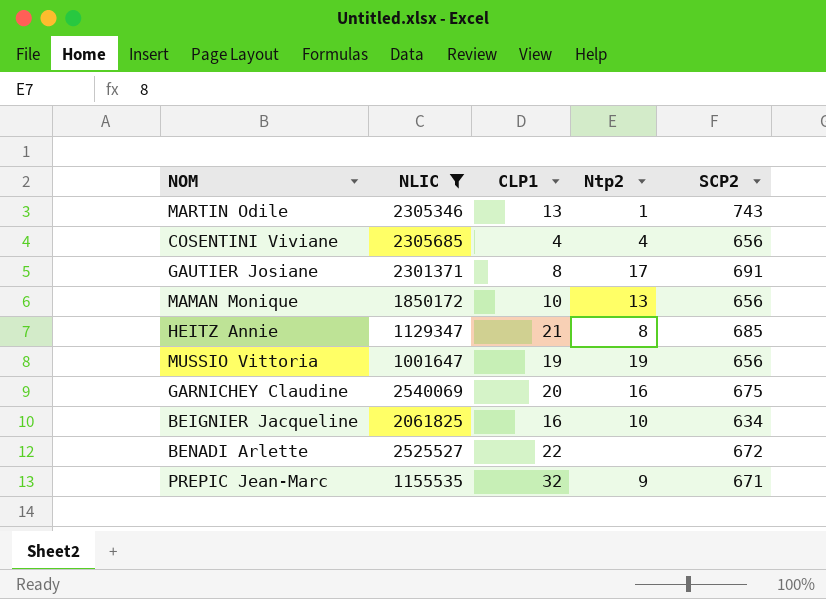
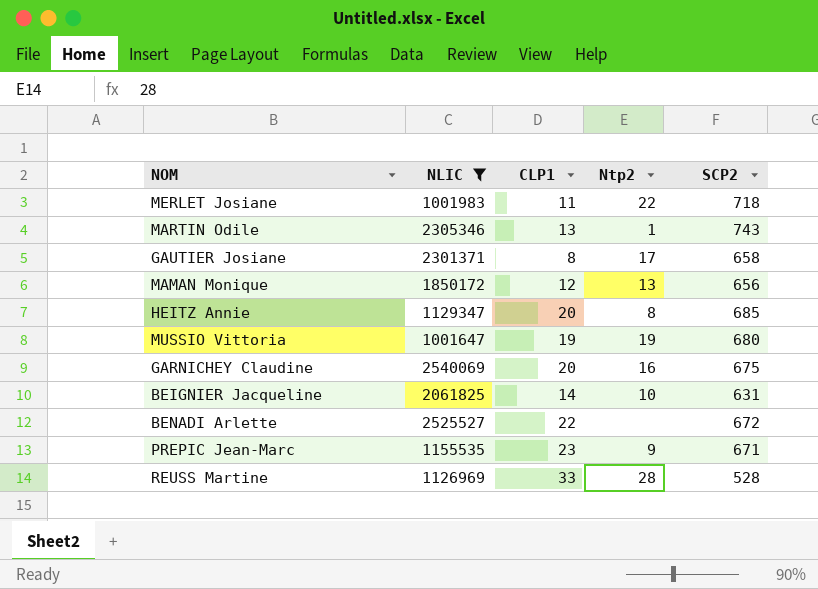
row COSENTINI Viviane: 2305685 | 4 | 4 | 656 -> none
row MERLET Josiane: none -> 1001983 | 11 | 22 | 718
GAUTIER Josiane | SCP2: 691 -> 658
MAMAN Monique | CLP1: 10 -> 12
HEITZ Annie | CLP1: 21 -> 20
MUSSIO Vittoria | SCP2: 656 -> 680
BEIGNIER Jacqueline | CLP1: 16 -> 14
BEIGNIER Jacqueline | SCP2: 634 -> 631
PREPIC Jean-Marc | CLP1: 32 -> 23
row REUSS Martine: none -> 1126969 | 33 | 28 | 528

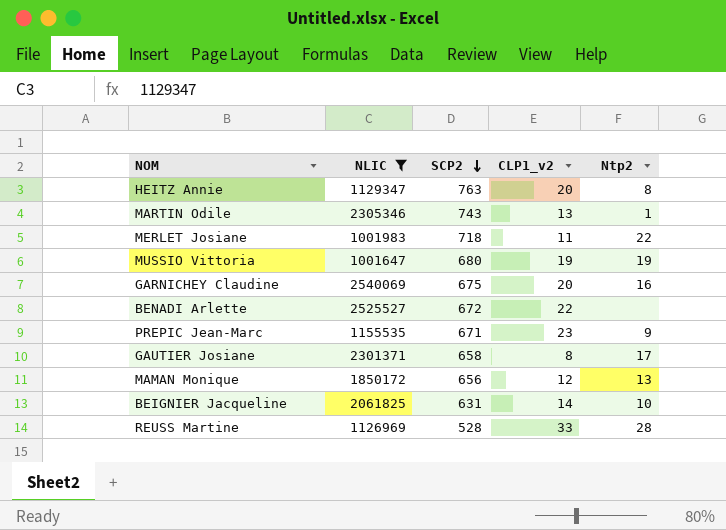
row order: none -> SCP2 descending
column SCP2 | position: 5 -> 3
column name: CLP1 -> CLP1_v2
HEITZ Annie | SCP2: 685 -> 763

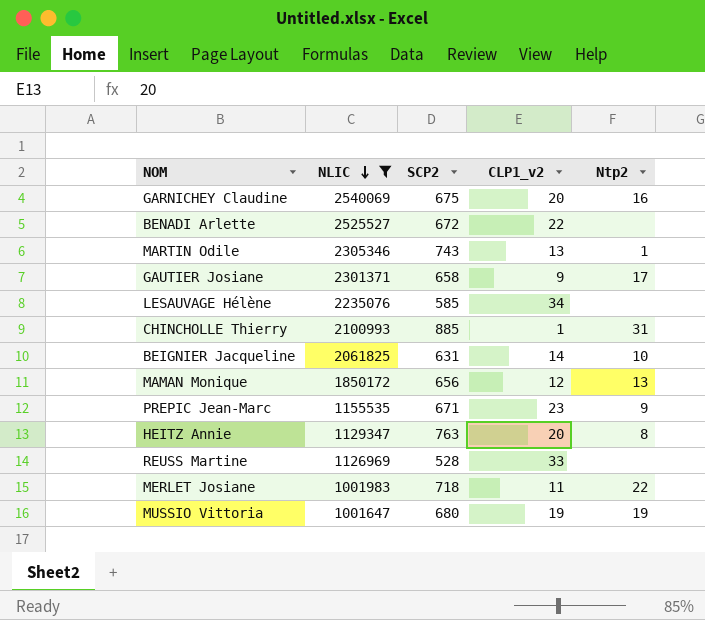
row order: SCP2 descending -> NLIC descending
GAUTIER Josiane | CLP1_v2: 8 -> 9
row LESAUVAGE Hélène: none -> 2235076 | 585 | 34 | none
row CHINCHOLLE Thierry: none -> 2100993 | 885 | 1 | 31
REUSS Martine | Ntp2: 28 -> none

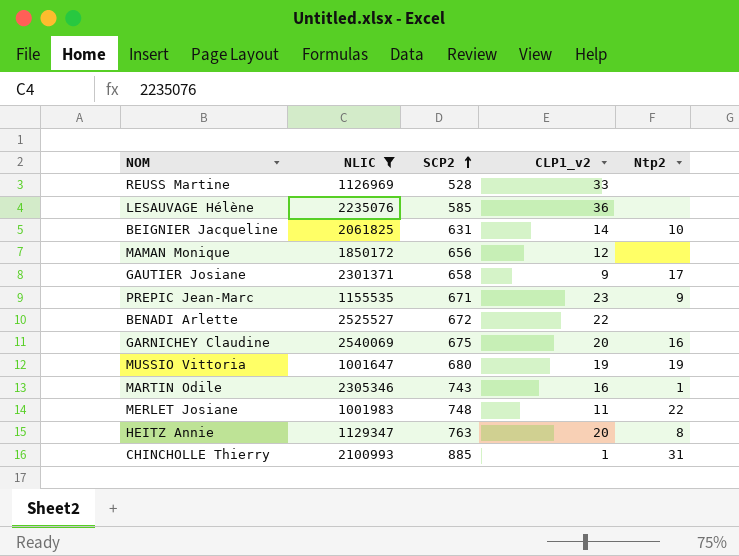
row order: NLIC descending -> SCP2 ascending
LESAUVAGE Hélène | CLP1_v2: 34 -> 36
MAMAN Monique | Ntp2: 13 -> none
MARTIN Odile | CLP1_v2: 13 -> 16
MERLET Josiane | SCP2: 718 -> 748

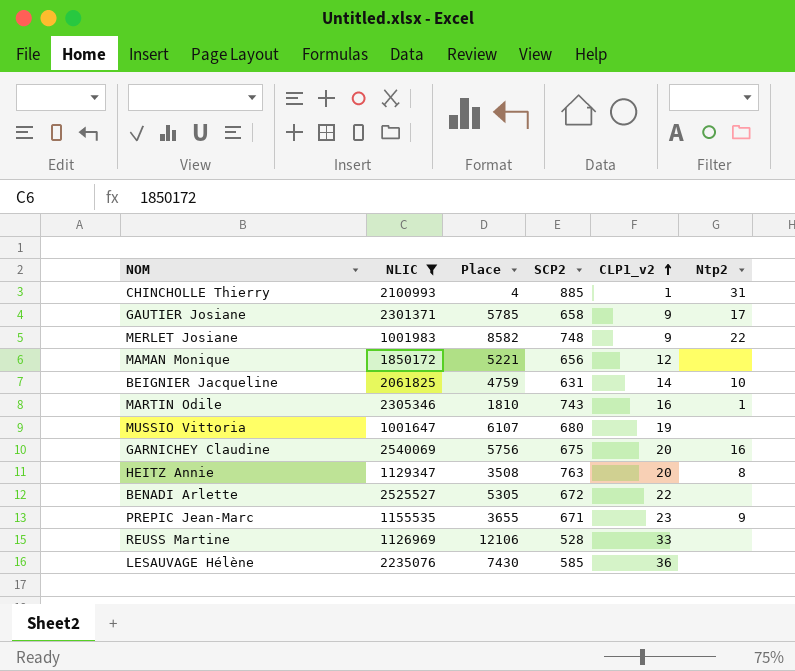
row order: SCP2 ascending -> CLP1_v2 ascending
column Place | position: none -> 3
MERLET Josiane | CLP1_v2: 11 -> 9
MUSSIO Vittoria | Ntp2: 19 -> none

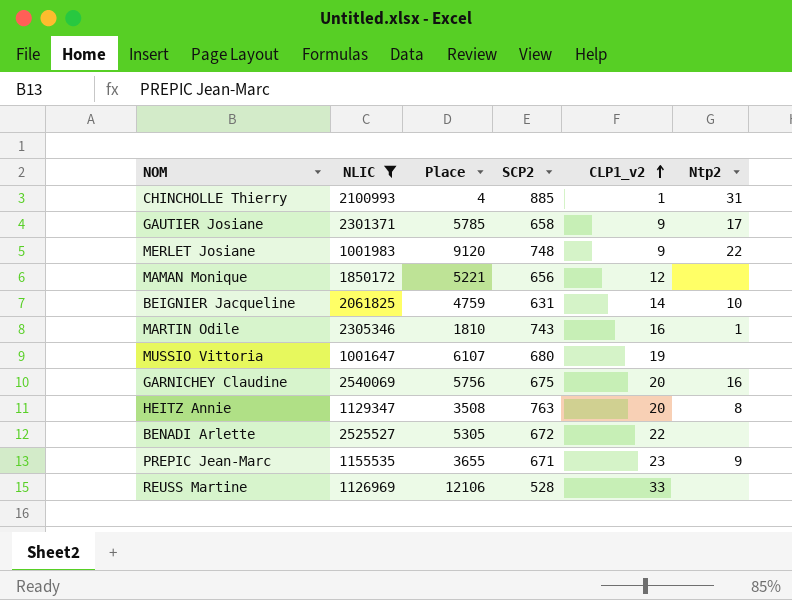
row LESAUVAGE Hélène: 2235076 | 7430 | 585 | 36 | none -> none
MERLET Josiane | Place: 8582 -> 9120

